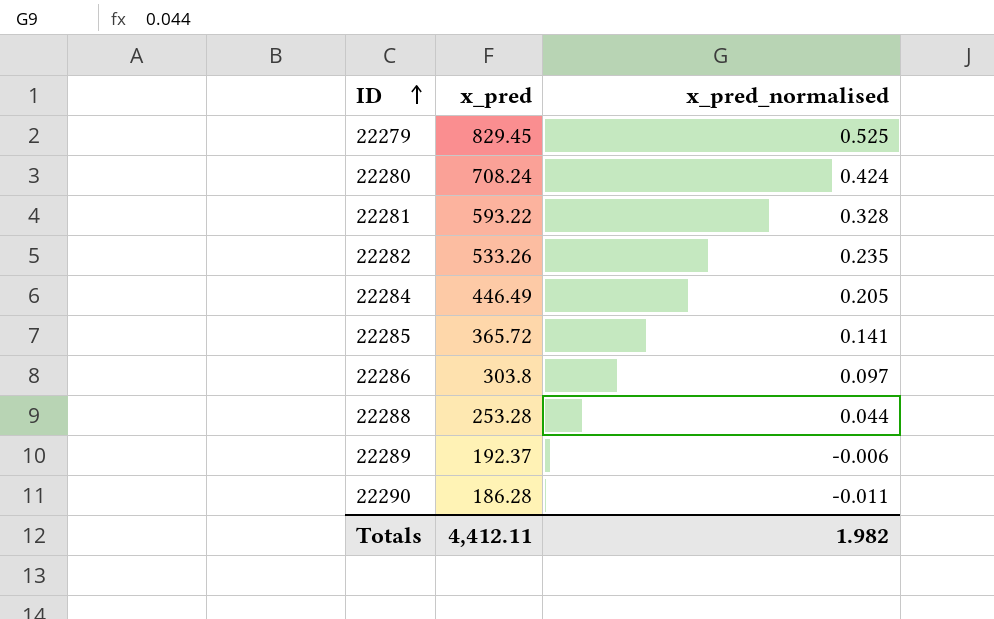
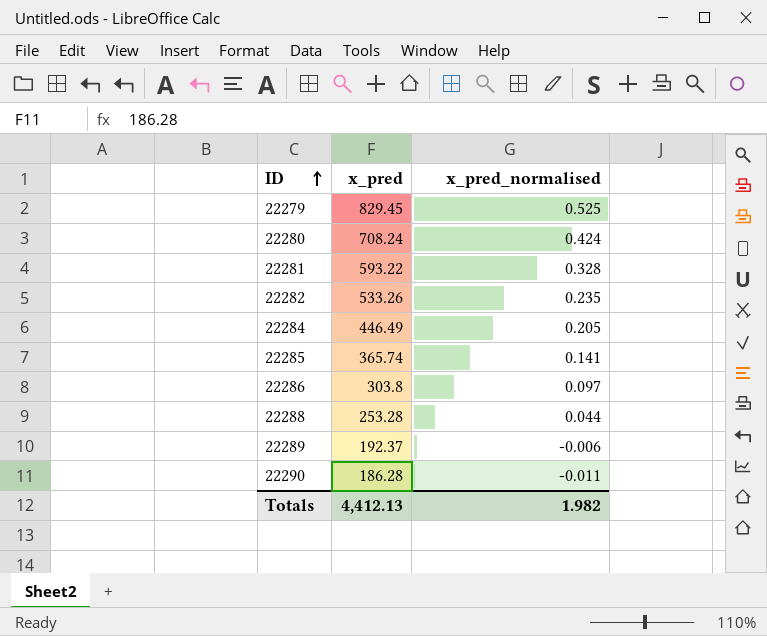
22285 | x_pred: 365.72 -> 365.74
Totals | x_pred: 4,412.11 -> 4,412.13

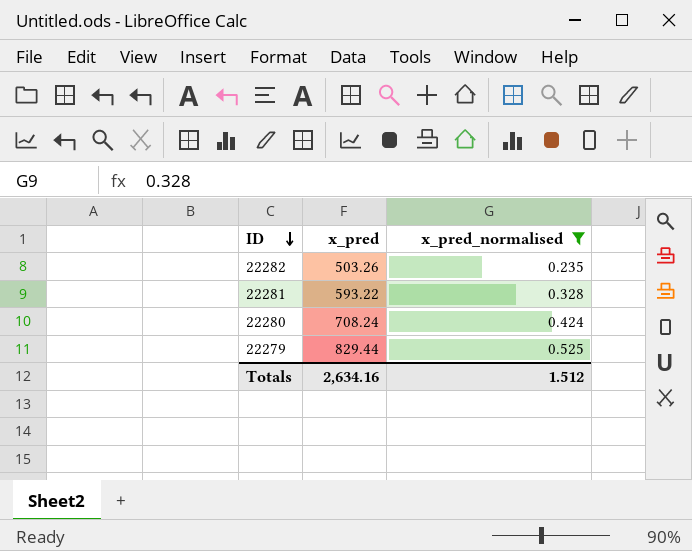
filter: none -> x_pred_normalised >= 0.235
row order: ID ascending -> ID descending
22282 | x_pred: 533.26 -> 503.26
22279 | x_pred: 829.45 -> 829.44
Totals | x_pred: 4,412.13 -> 2,634.16
Totals | x_pred_normalised: 1.982 -> 1.512

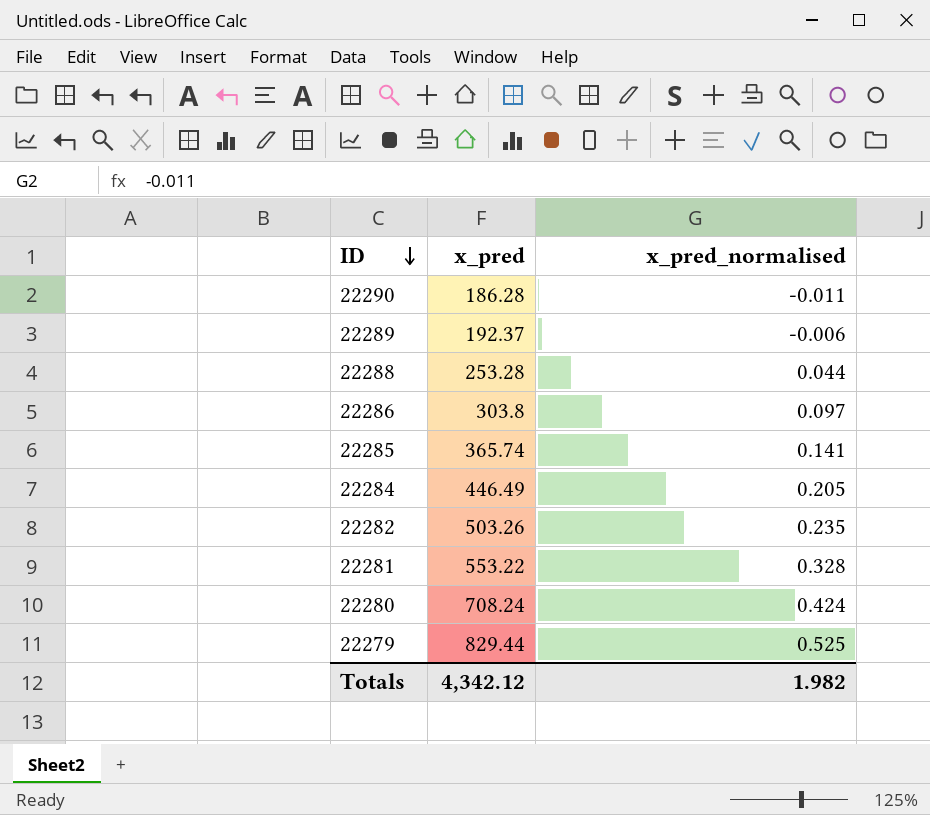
filter: x_pred_normalised >= 0.235 -> none
22281 | x_pred: 593.22 -> 553.22
Totals | x_pred: 2,634.16 -> 4,342.12
Totals | x_pred_normalised: 1.512 -> 1.982

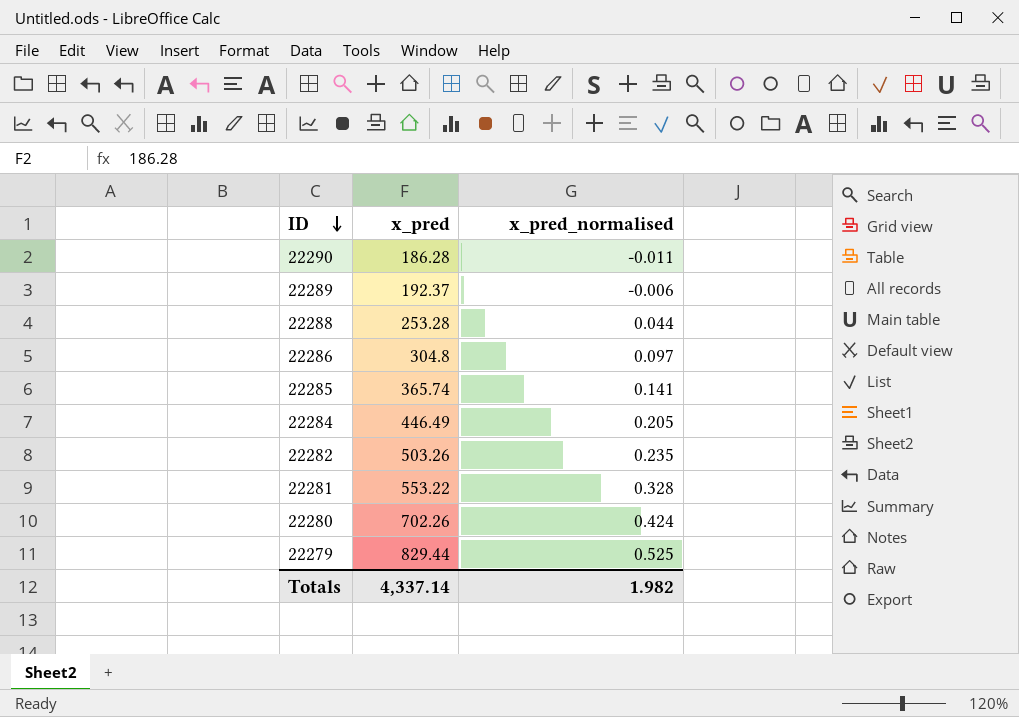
22286 | x_pred: 303.8 -> 304.8
22280 | x_pred: 708.24 -> 702.26
Totals | x_pred: 4,342.12 -> 4,337.14

